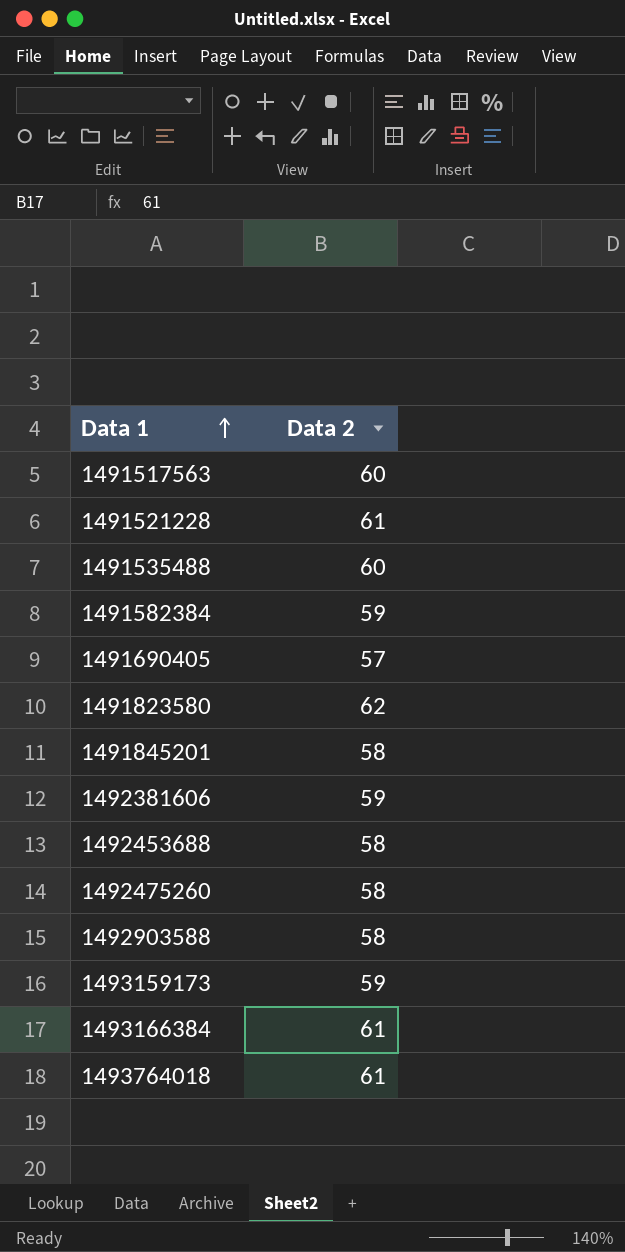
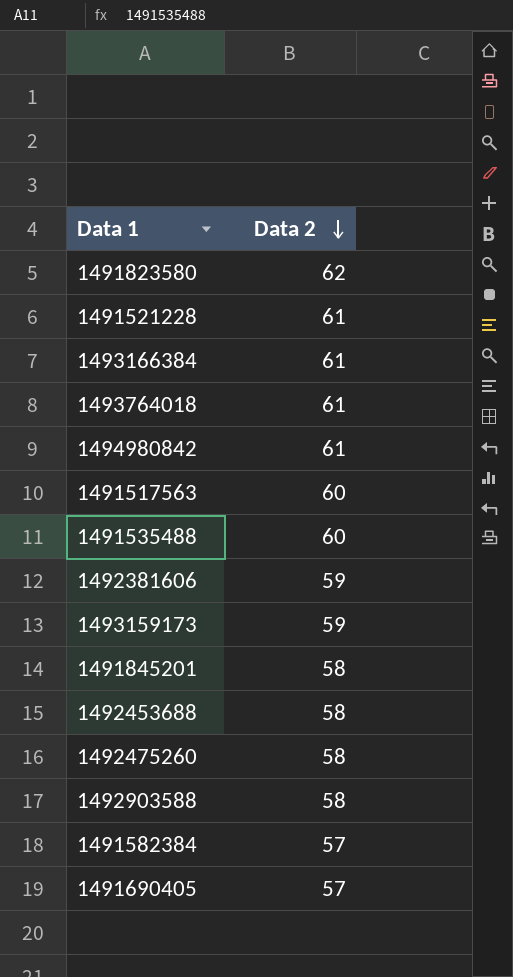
row order: Data 1 ascending -> Data 2 descending
row 1494980842: none -> 61
1491582384 | Data 2: 59 -> 57

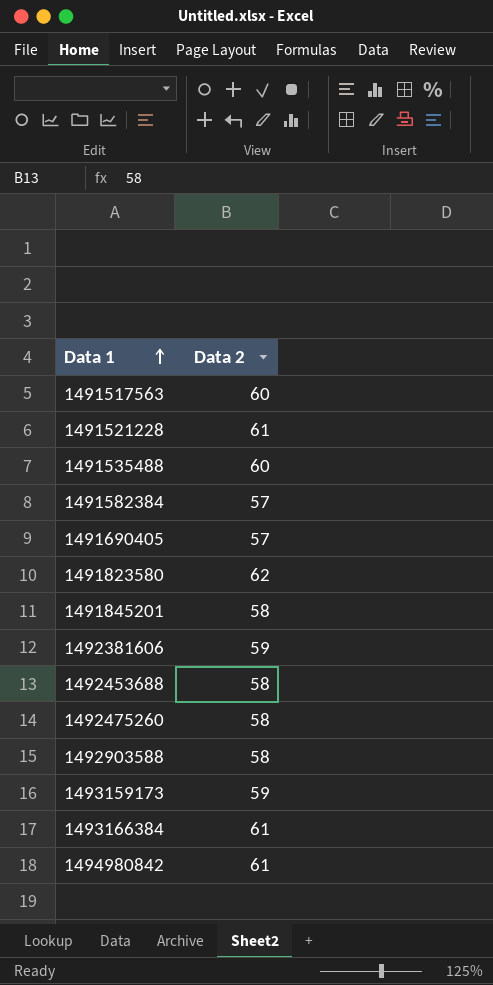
row order: Data 2 descending -> Data 1 ascending
row 1493764018: 61 -> none

